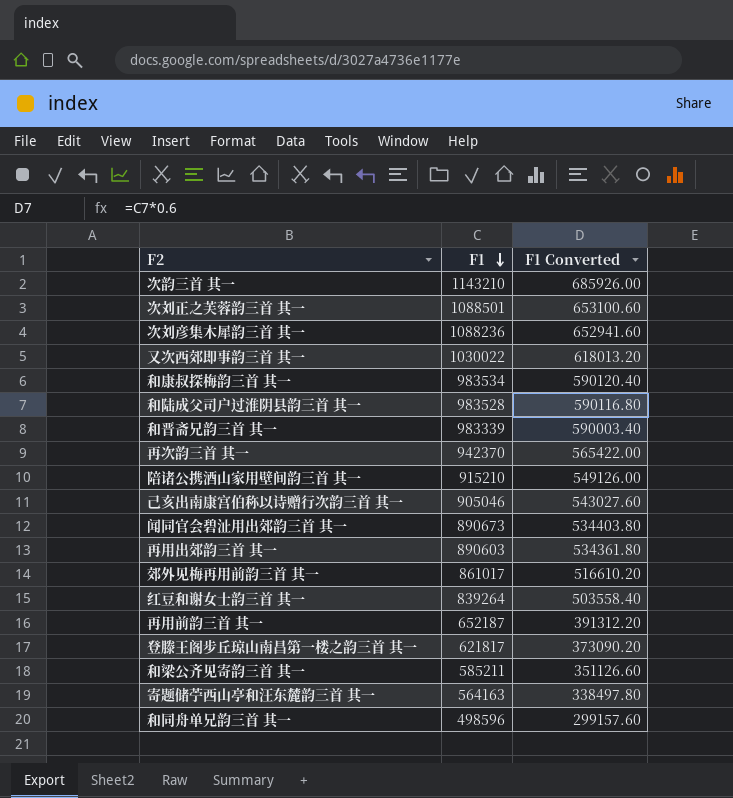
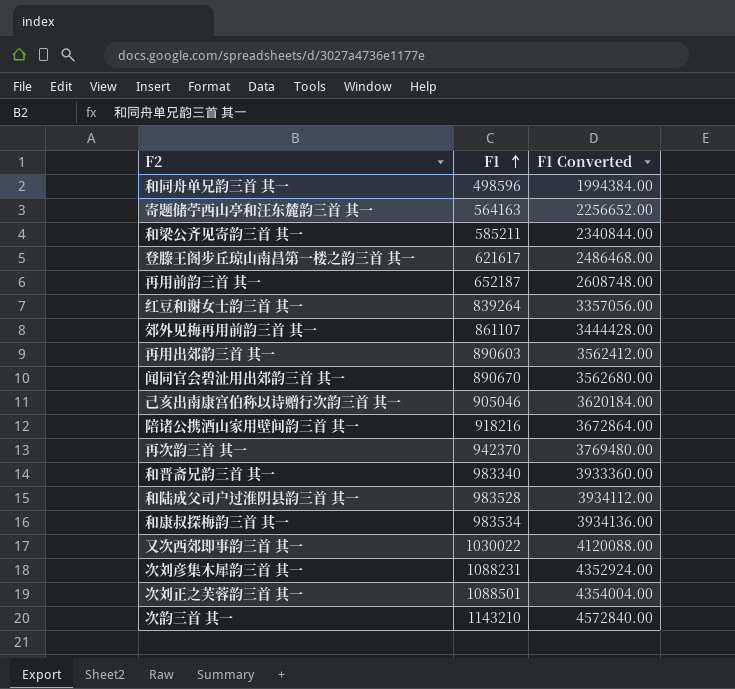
row order: F1 descending -> F1 ascending
column F1 Converted | formula: [F1] * 0.6 -> [F1] * 4
登滕王阁步丘琼山南昌第一楼之韵三首 其一 | F1: 621817 -> 621617
郊外见梅再用前韵三首 其一 | F1: 861017 -> 861107
闻同官会碧沚用出郊韵三首 其一 | F1: 890673 -> 890670
陪诸公携酒山家用壁间韵三首 其一 | F1: 915210 -> 918216
和晋斋兄韵三首 其一 | F1: 983339 -> 983340
次刘彦集木犀韵三首 其一 | F1: 1088236 -> 1088231

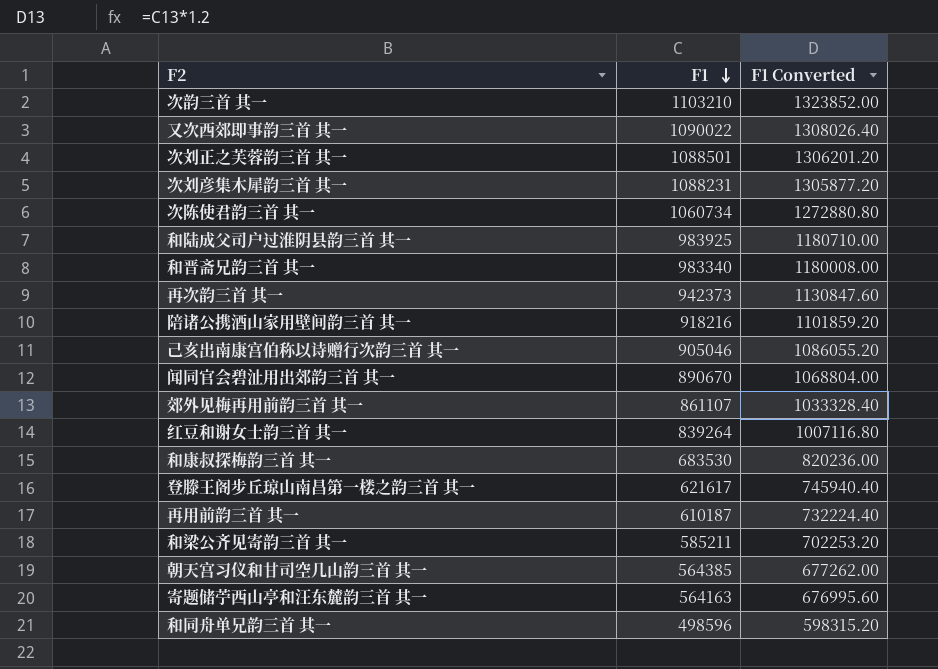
row order: F1 ascending -> F1 descending
column F1 Converted | formula: [F1] * 4 -> [F1] * 1.2
row 再用出郊韵三首 其一: 890603 | 3562412.00 -> none
次韵三首 其一 | F1: 1143210 -> 1103210
又次西郊即事韵三首 其一 | F1: 1030022 -> 1090022
row 次陈使君韵三首 其一: none -> 1060734 | 1272880.80
和陆成父司户过淮阴县韵三首 其一 | F1: 983528 -> 983925
再次韵三首 其一 | F1: 942370 -> 942373
和康叔探梅韵三首 其一 | F1: 983534 -> 683530
再用前韵三首 其一 | F1: 652187 -> 610187
row 朝天宫习仪和甘司空几山韵三首 其一: none -> 564385 | 677262.00

